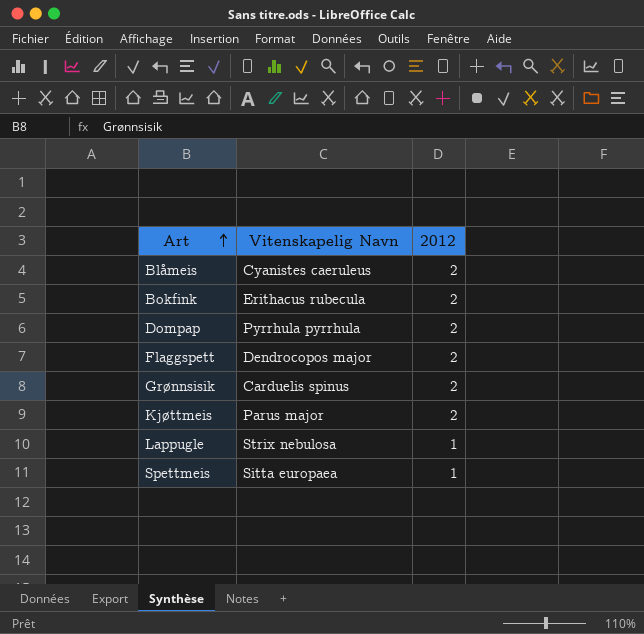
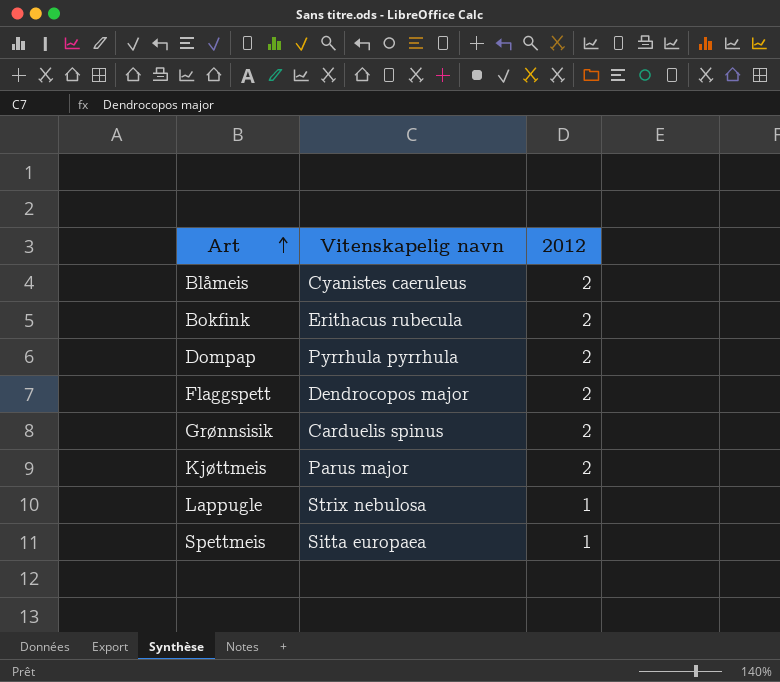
column name: Vitenskapelig Navn -> Vitenskapelig navn

